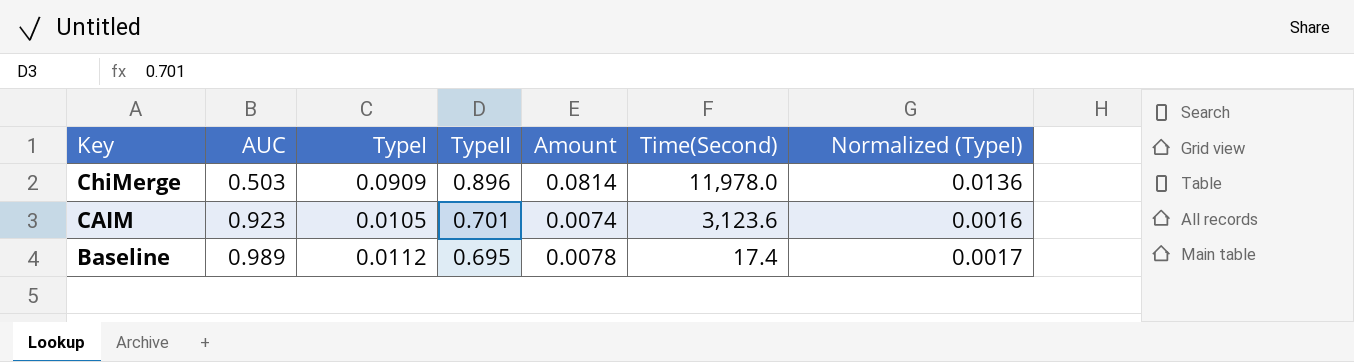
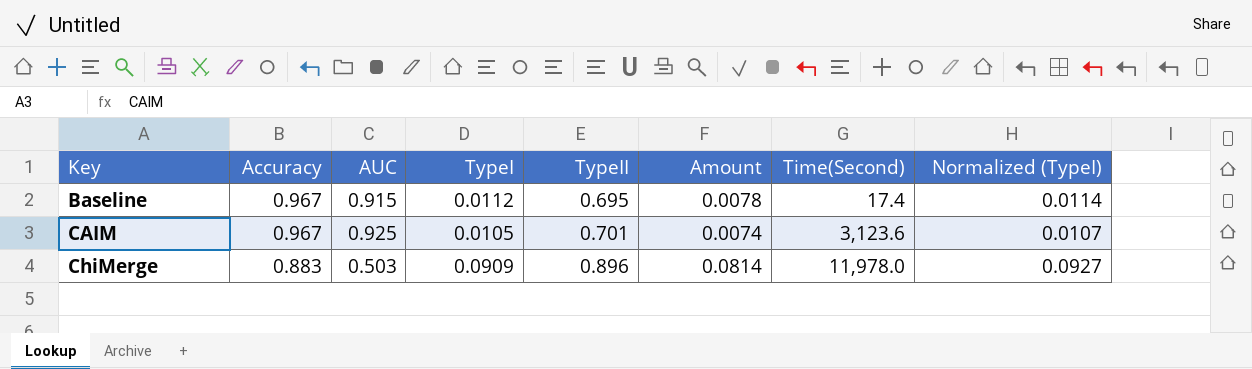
row order: Key descending -> Key ascending
column Accuracy | position: none -> 2
column Normalized (TypeI) | formula: [TypeI] * 0.15 -> [TypeI] * 1.02
Baseline | AUC: 0.989 -> 0.915
CAIM | AUC: 0.923 -> 0.925

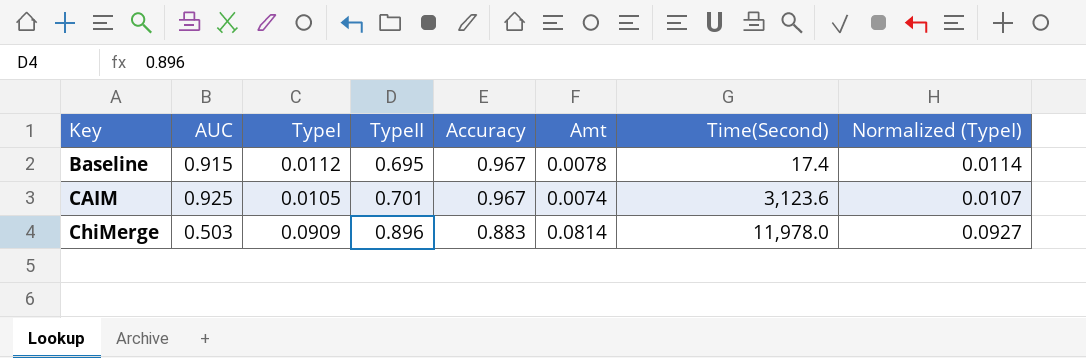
column Accuracy | position: 2 -> 5
column name: Amount -> Amt

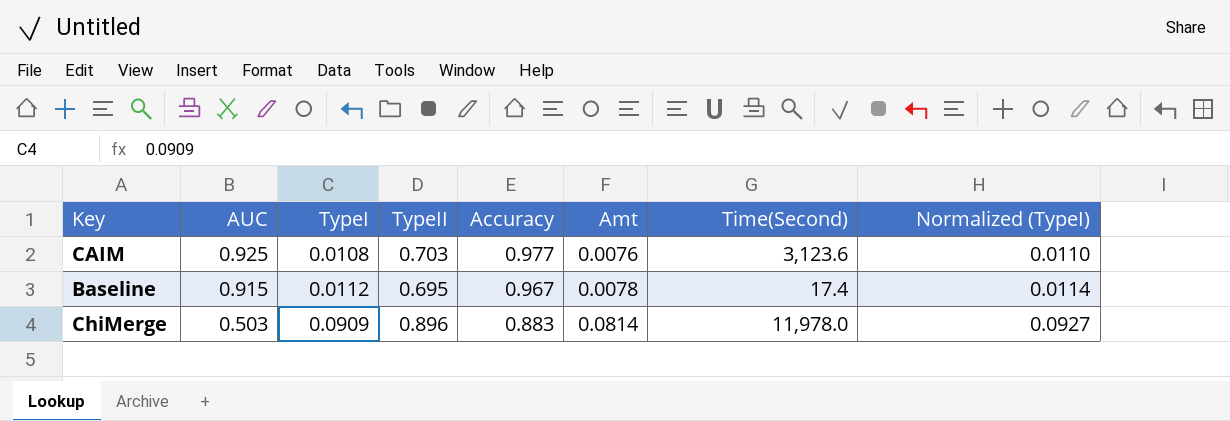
row order: Key ascending -> AUC descending
CAIM | TypeI: 0.0105 -> 0.0108
CAIM | TypeII: 0.701 -> 0.703
CAIM | Accuracy: 0.967 -> 0.977
CAIM | Amt: 0.0074 -> 0.0076
CAIM | Normalized (TypeI): 0.0107 -> 0.0110

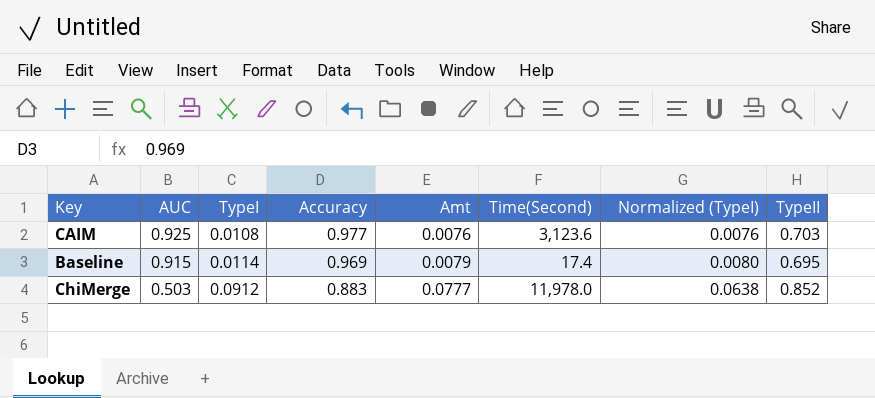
column Normalized (TypeI) | formula: [TypeI] * 1.02 -> [TypeI] * 0.7
column TypeII | position: 4 -> 8
Baseline | TypeI: 0.0112 -> 0.0114
Baseline | Accuracy: 0.967 -> 0.969
Baseline | Amt: 0.0078 -> 0.0079
ChiMerge | TypeI: 0.0909 -> 0.0912
ChiMerge | Amt: 0.0814 -> 0.0777
ChiMerge | TypeII: 0.896 -> 0.852

